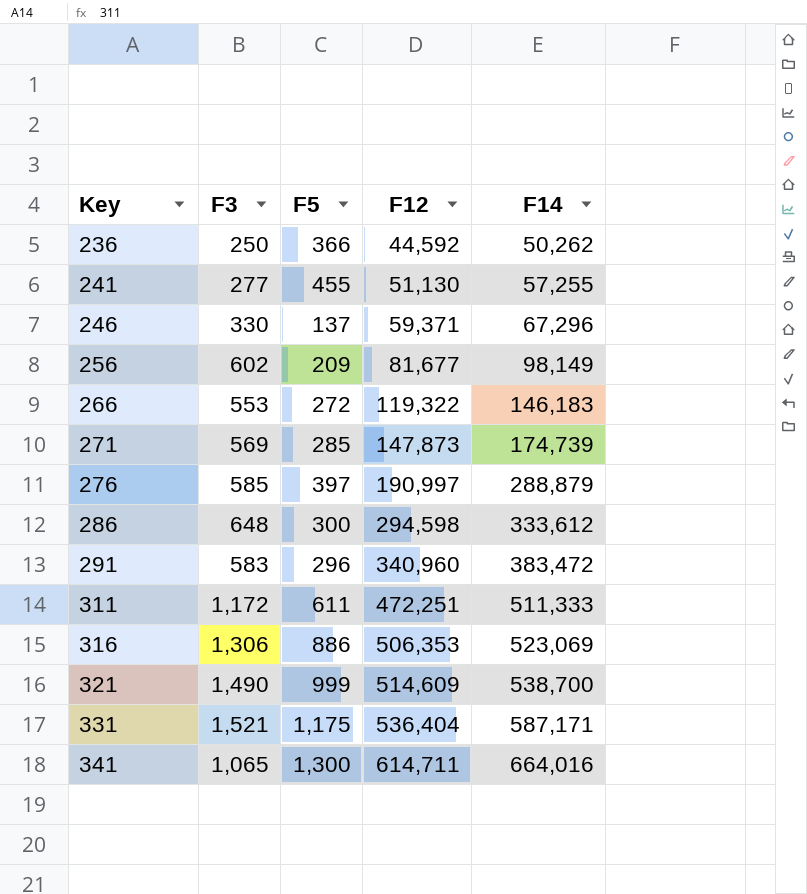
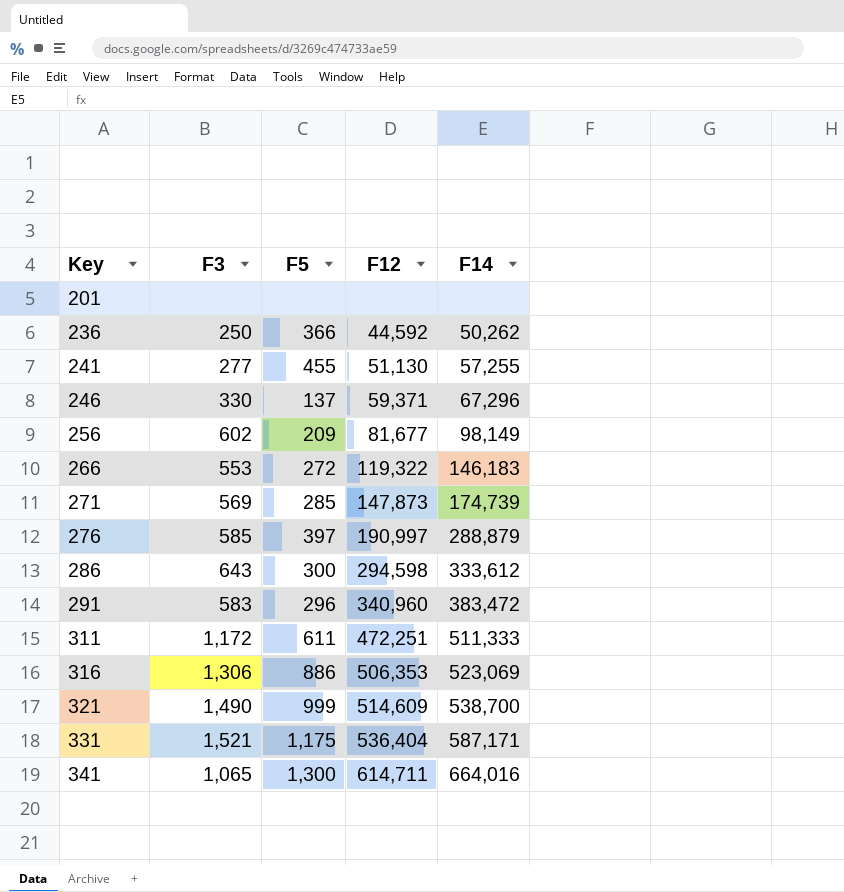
row 201: none -> none | none | none | none
286 | F3: 648 -> 643

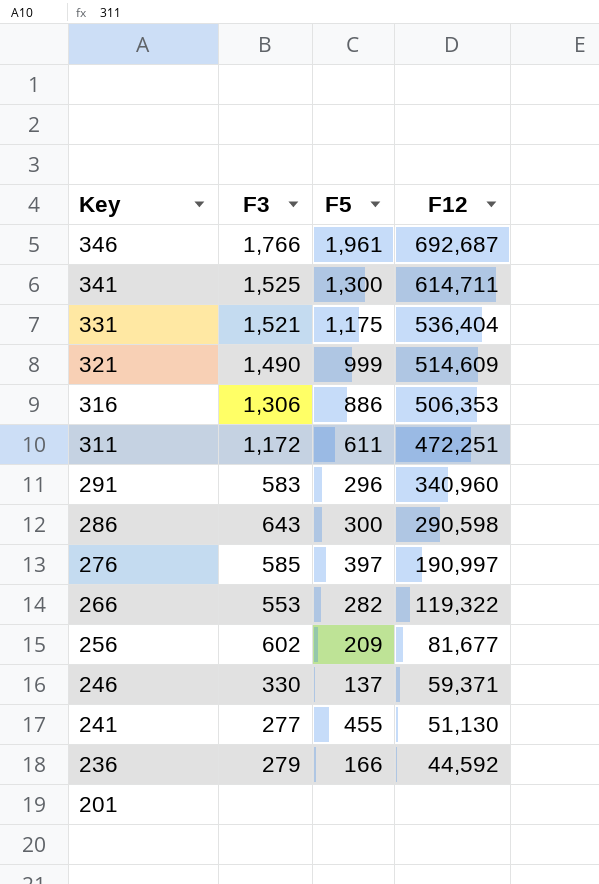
row order: Key ascending -> Key descending
column F14 | position: 5 -> none
row 271: 569 | 285 | 147,873 | 174,739 -> none
row 346: none -> 1,766 | 1,961 | 692,687
341 | F3: 1,065 -> 1,525
286 | F12: 294,598 -> 290,598
266 | F5: 272 -> 282
236 | F3: 250 -> 279
236 | F5: 366 -> 166

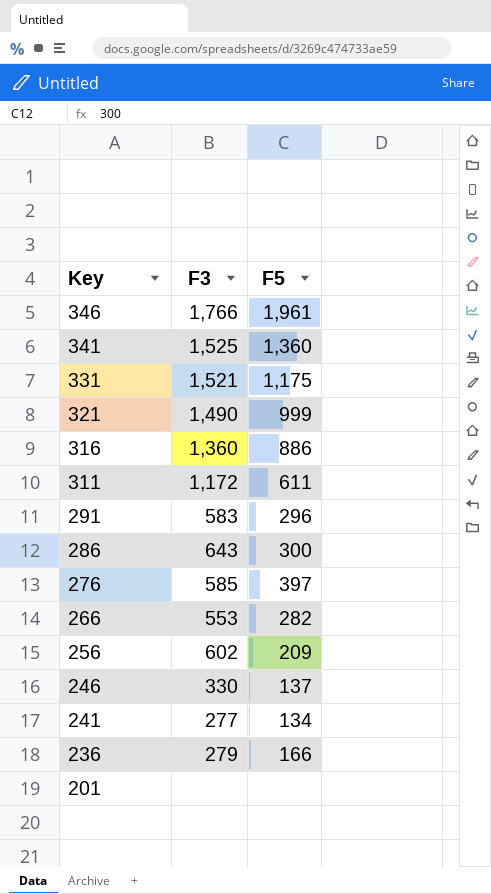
column F12 | position: 4 -> none
341 | F5: 1,300 -> 1,360
316 | F3: 1,306 -> 1,360
241 | F5: 455 -> 134

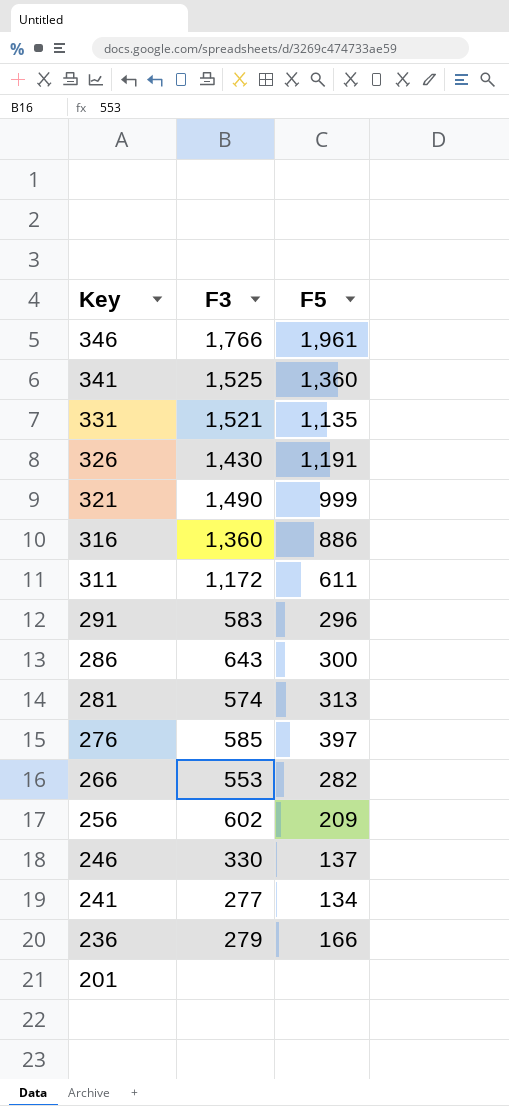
331 | F5: 1,175 -> 1,135
row 326: none -> 1,430 | 1,191
row 281: none -> 574 | 313

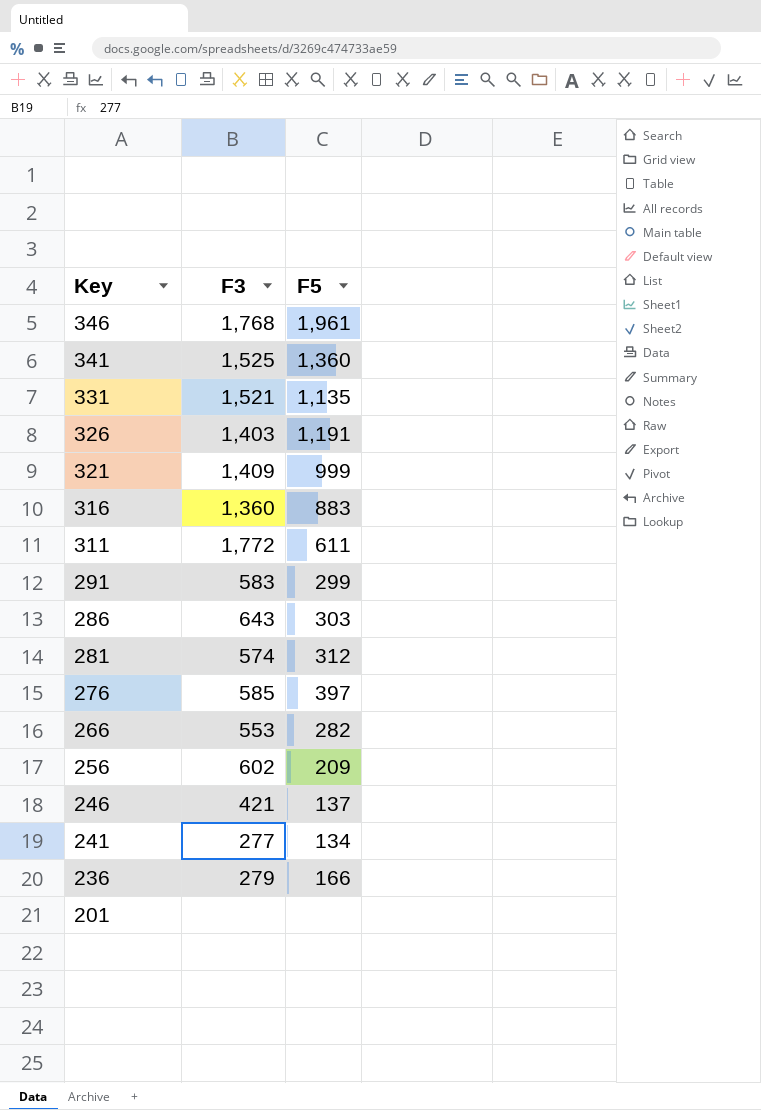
346 | F3: 1,766 -> 1,768
326 | F3: 1,430 -> 1,403
321 | F3: 1,490 -> 1,409
316 | F5: 886 -> 883
311 | F3: 1,172 -> 1,772
291 | F5: 296 -> 299
286 | F5: 300 -> 303
281 | F5: 313 -> 312
246 | F3: 330 -> 421

